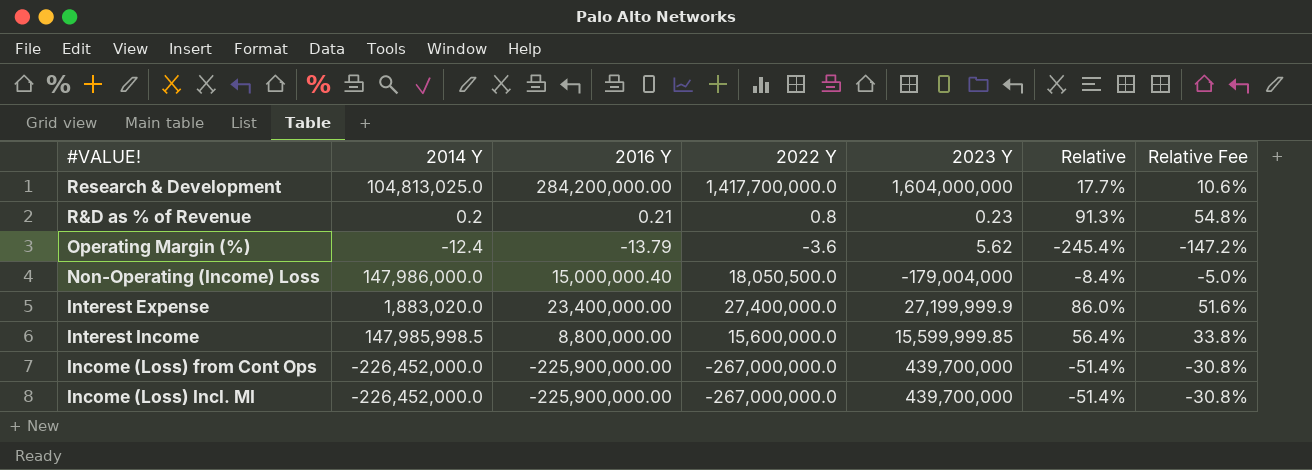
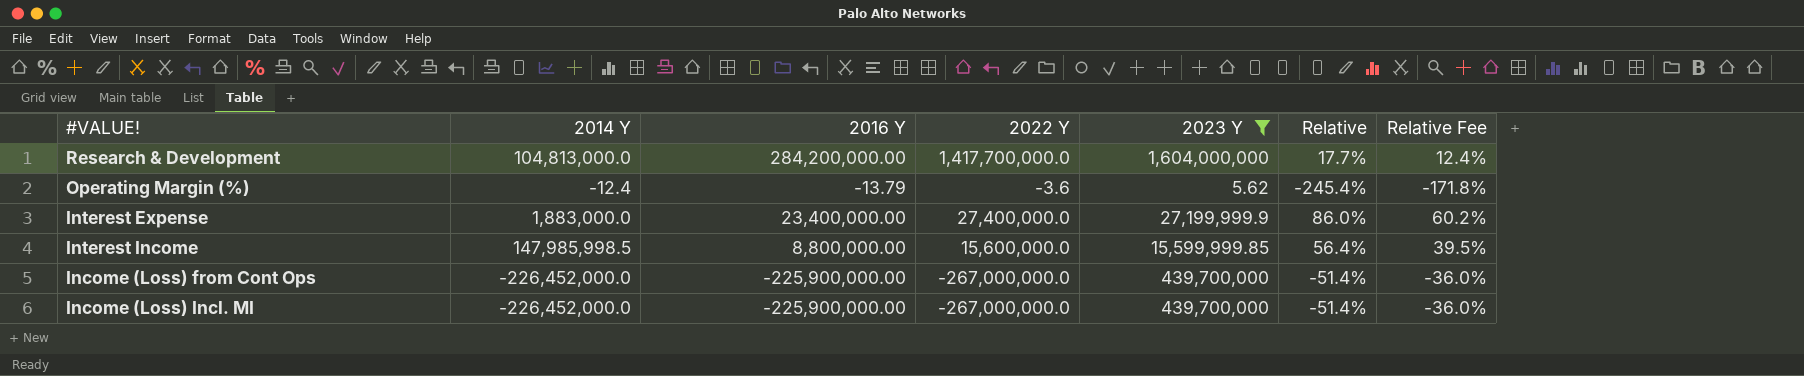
filter: none -> 2023 Y >= 5.62
column Relative Fee | formula: [Relative] * 0.6 -> [Relative] * 0.7
Research & Development | 2014 Y: 104,813,025.0 -> 104,813,000.0
Interest Expense | 2014 Y: 1,883,020.0 -> 1,883,000.0

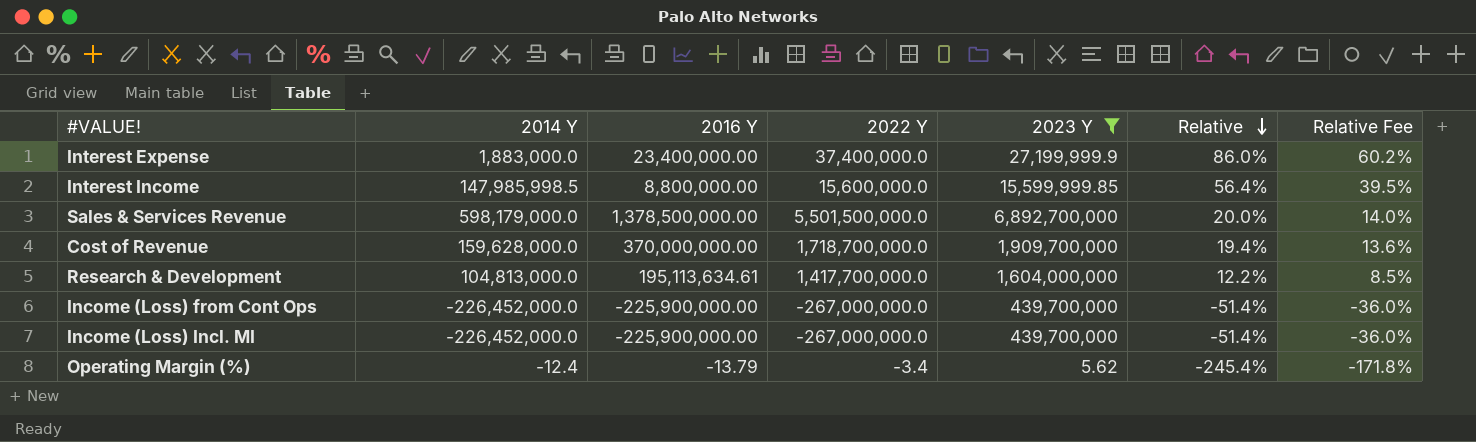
row order: none -> Relative descending
Interest Expense | 2022 Y: 27,400,000.0 -> 37,400,000.0
row Sales & Services Revenue: none -> 598,179,000.0 | 1,378,500,000.00 | 5,501,500,000.0 | 6,892,700,000 | 20.0% | 14.0%
row Cost of Revenue: none -> 159,628,000.0 | 370,000,000.00 | 1,718,700,000.0 | 1,909,700,000 | 19.4% | 13.6%
Research & Development | 2016 Y: 284,200,000.00 -> 195,113,634.61
Research & Development | Relative: 17.7% -> 12.2%
Research & Development | Relative Fee: 12.4% -> 8.5%
Operating Margin (%) | 2022 Y: -3.6 -> -3.4

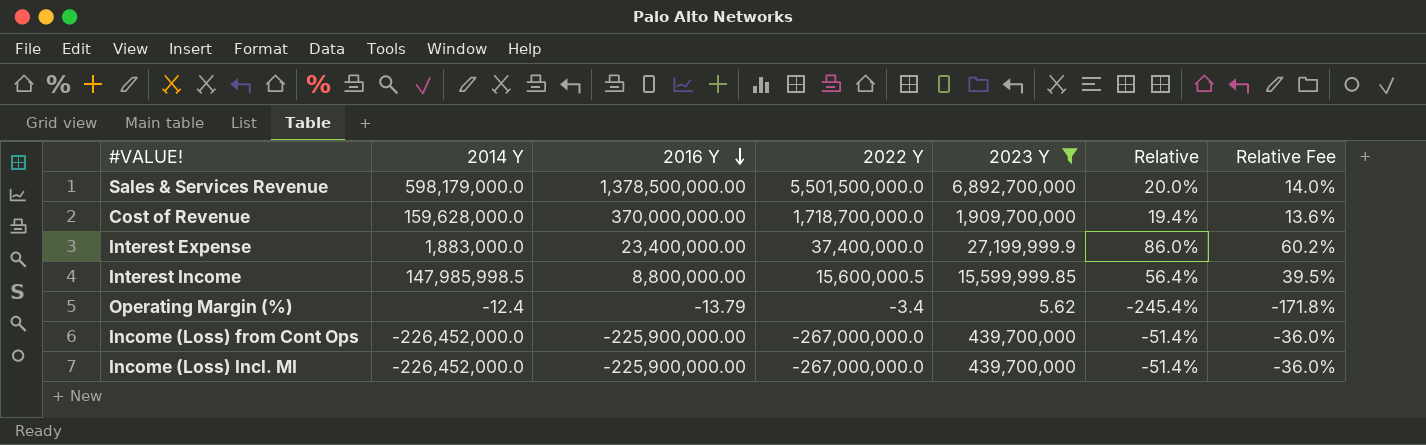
row order: Relative descending -> 2016 Y descending
row Research & Development: 104,813,000.0 | 195,113,634.61 | 1,417,700,000.0 | 1,604,000,000 | 12.2% | 8.5% -> none
Interest Income | 2022 Y: 15,600,000.0 -> 15,600,000.5

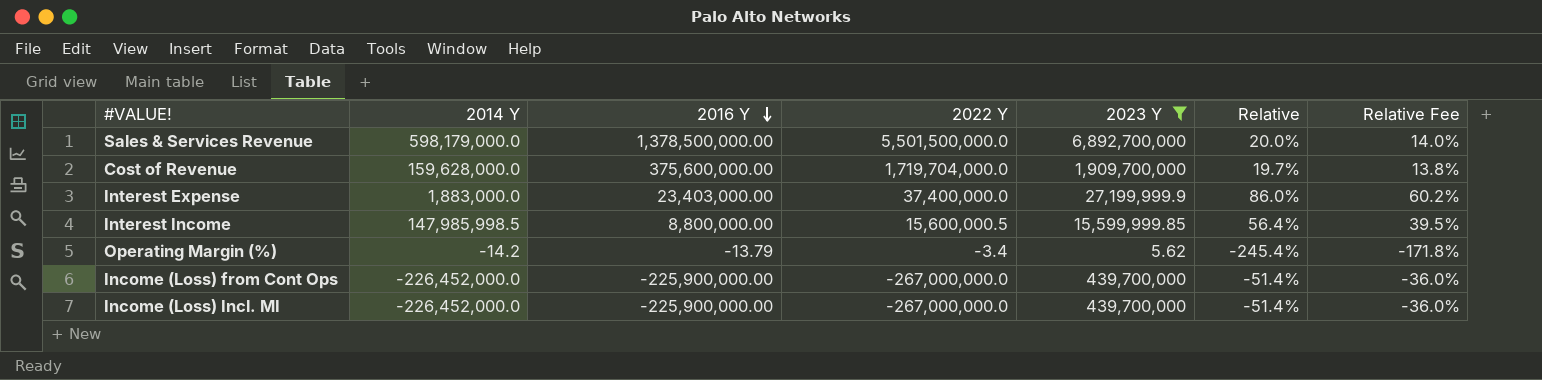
Cost of Revenue | 2016 Y: 370,000,000.00 -> 375,600,000.00
Cost of Revenue | 2022 Y: 1,718,700,000.0 -> 1,719,704,000.0
Cost of Revenue | Relative: 19.4% -> 19.7%
Cost of Revenue | Relative Fee: 13.6% -> 13.8%
Interest Expense | 2016 Y: 23,400,000.00 -> 23,403,000.00
Operating Margin (%) | 2014 Y: -12.4 -> -14.2

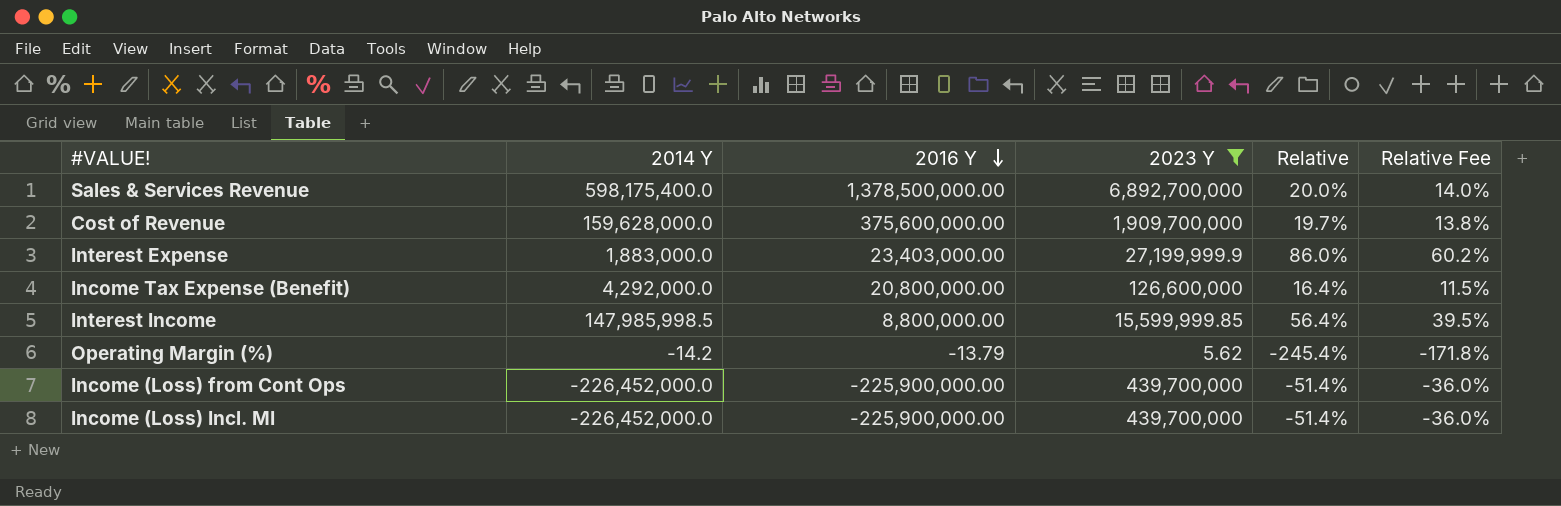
column 2022 Y | position: 4 -> none
Sales & Services Revenue | 2014 Y: 598,179,000.0 -> 598,175,400.0
row Income Tax Expense (Benefit): none -> 4,292,000.0 | 20,800,000.00 | 126,600,000 | 16.4% | 11.5%

